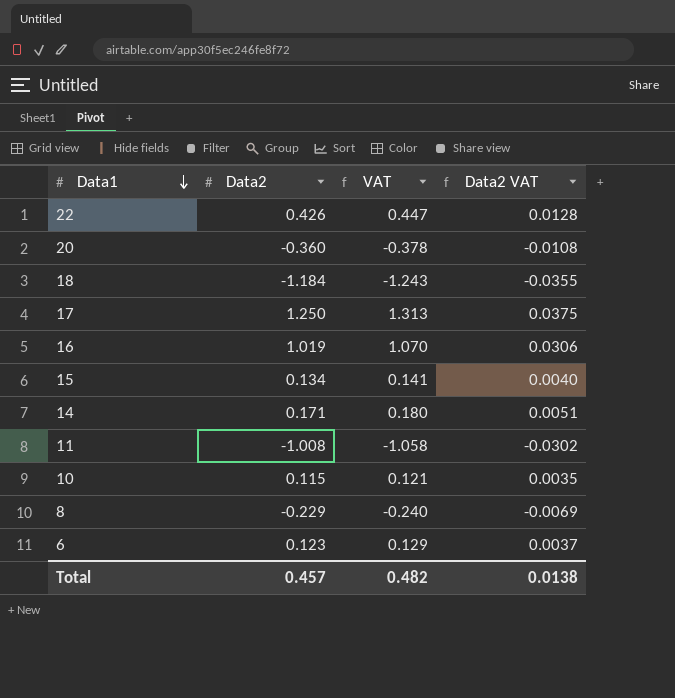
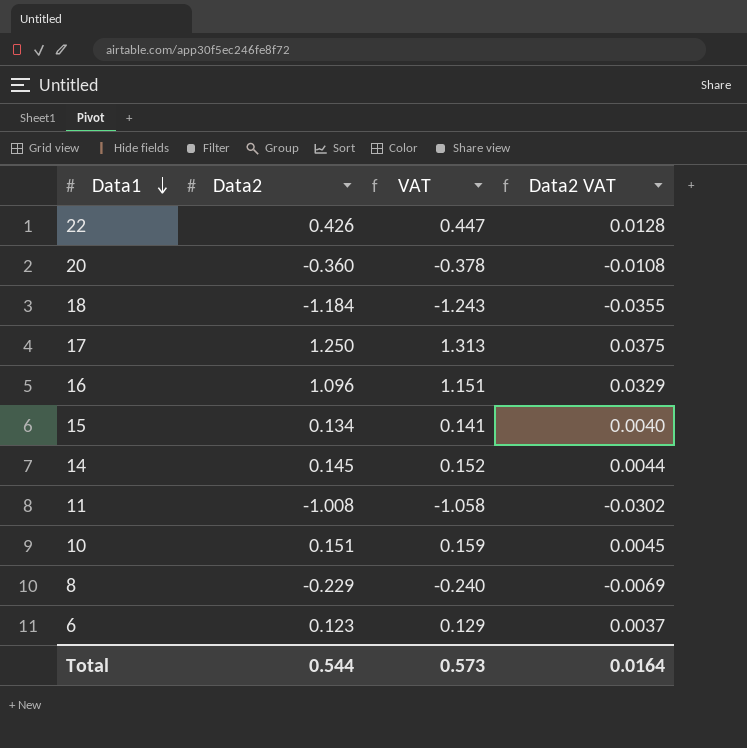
16 | Data2: 1.019 -> 1.096
16 | VAT: 1.070 -> 1.151
16 | Data2 VAT: 0.0306 -> 0.0329
14 | Data2: 0.171 -> 0.145
14 | VAT: 0.180 -> 0.152
14 | Data2 VAT: 0.0051 -> 0.0044
10 | Data2: 0.115 -> 0.151
10 | VAT: 0.121 -> 0.159
10 | Data2 VAT: 0.0035 -> 0.0045
Total | Data2: 0.457 -> 0.544
Total | VAT: 0.482 -> 0.573
Total | Data2 VAT: 0.0138 -> 0.0164

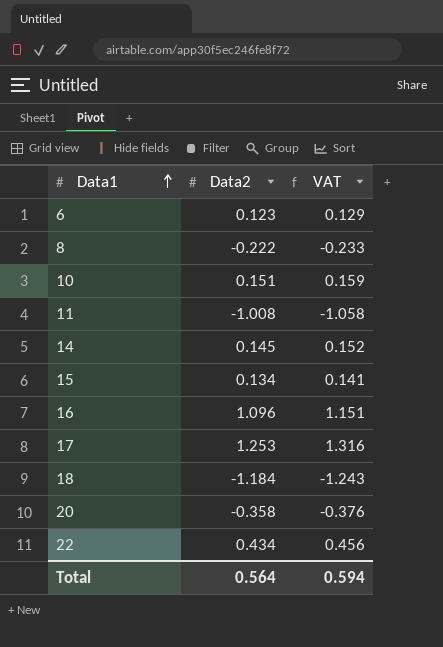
row order: Data1 descending -> Data1 ascending
column Data2 VAT | formula: [Data2] * 0.03 -> none
8 | Data2: -0.229 -> -0.222
8 | VAT: -0.240 -> -0.233
17 | Data2: 1.250 -> 1.253
17 | VAT: 1.313 -> 1.316
20 | Data2: -0.360 -> -0.358
20 | VAT: -0.378 -> -0.376
22 | Data2: 0.426 -> 0.434
22 | VAT: 0.447 -> 0.456
Total | Data2: 0.544 -> 0.564
Total | VAT: 0.573 -> 0.594

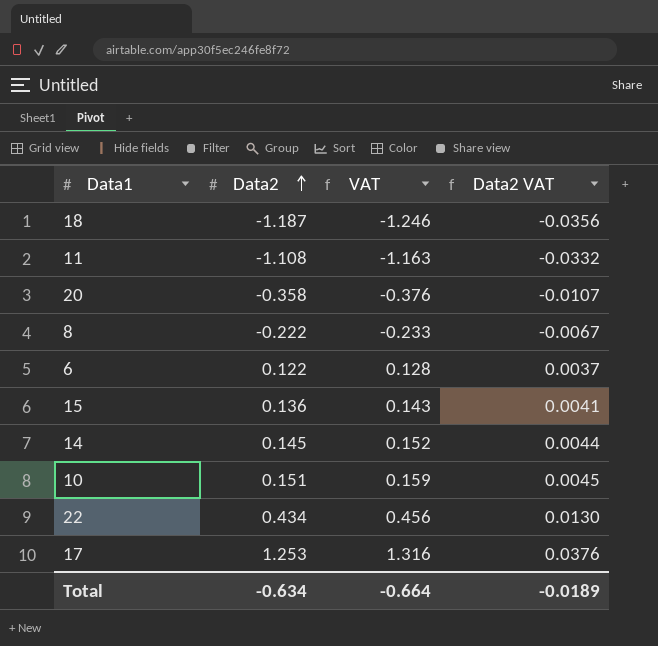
row order: Data1 ascending -> Data2 ascending
column Data2 VAT | formula: none -> [Data2] * 0.03
row 16: 1.096 | 1.151 -> none
18 | Data2: -1.184 -> -1.187
18 | VAT: -1.243 -> -1.246
11 | Data2: -1.008 -> -1.108
11 | VAT: -1.058 -> -1.163
6 | Data2: 0.123 -> 0.122
6 | VAT: 0.129 -> 0.128
15 | Data2: 0.134 -> 0.136
15 | VAT: 0.141 -> 0.143
Total | Data2: 0.564 -> -0.634
Total | VAT: 0.594 -> -0.664

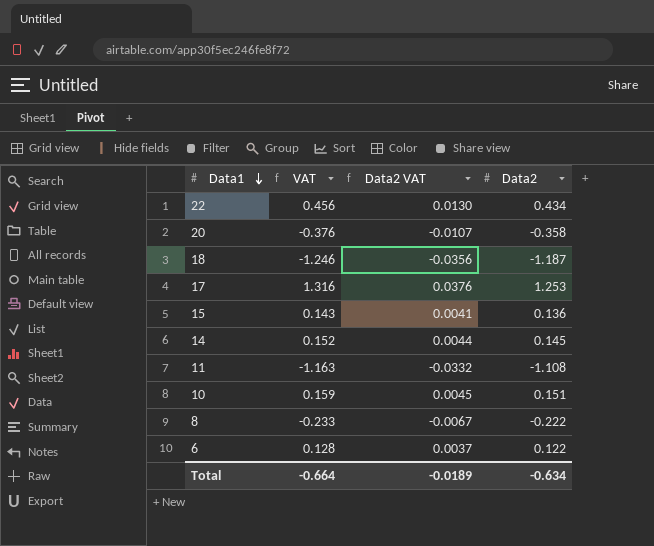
row order: Data2 ascending -> Data1 descending
column Data2 | position: 2 -> 4

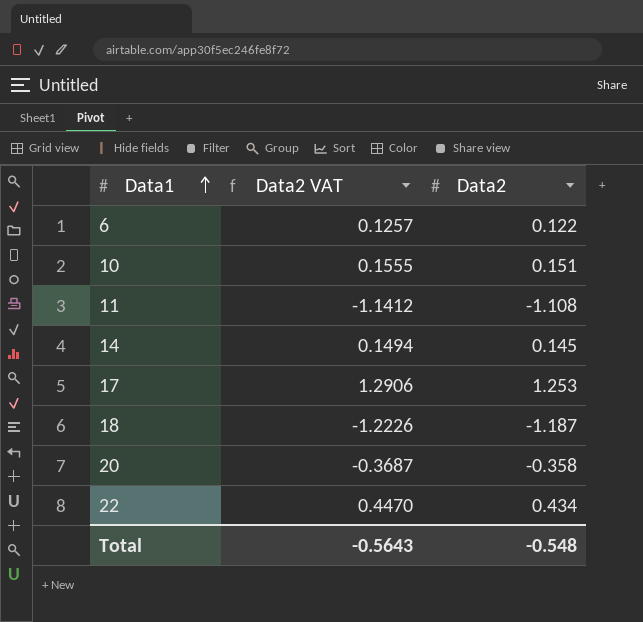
row order: Data1 descending -> Data1 ascending
column VAT | formula: [Data2] * 1.05 -> none
column Data2 VAT | formula: [Data2] * 0.03 -> [Data2] * 1.03
row 15: 0.143 | 0.0041 | 0.136 -> none
row 8: -0.233 | -0.0067 | -0.222 -> none
Total | Data2 VAT: -0.0189 -> -0.5643
Total | Data2: -0.634 -> -0.548

